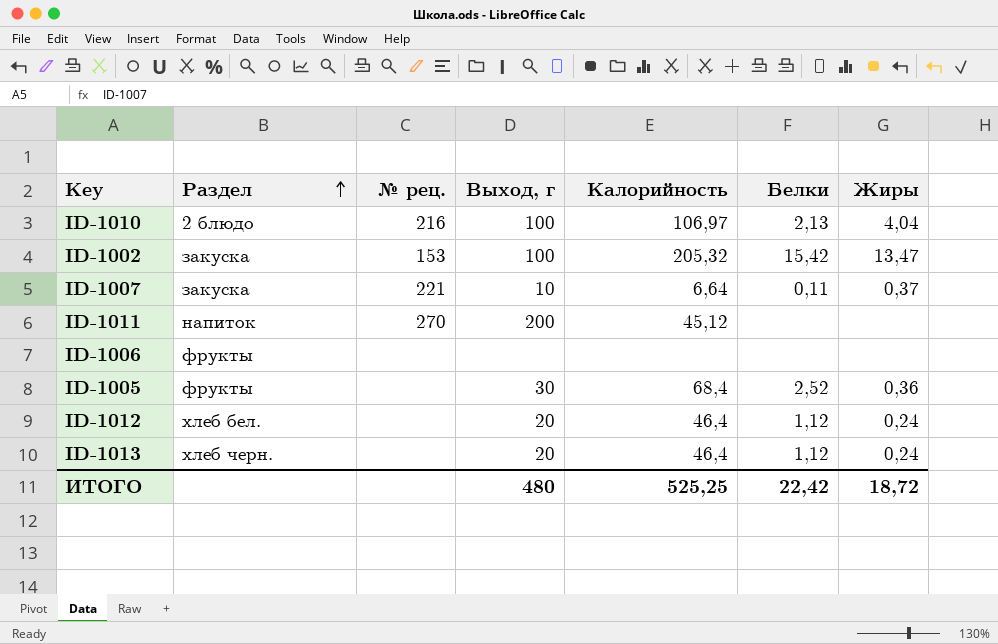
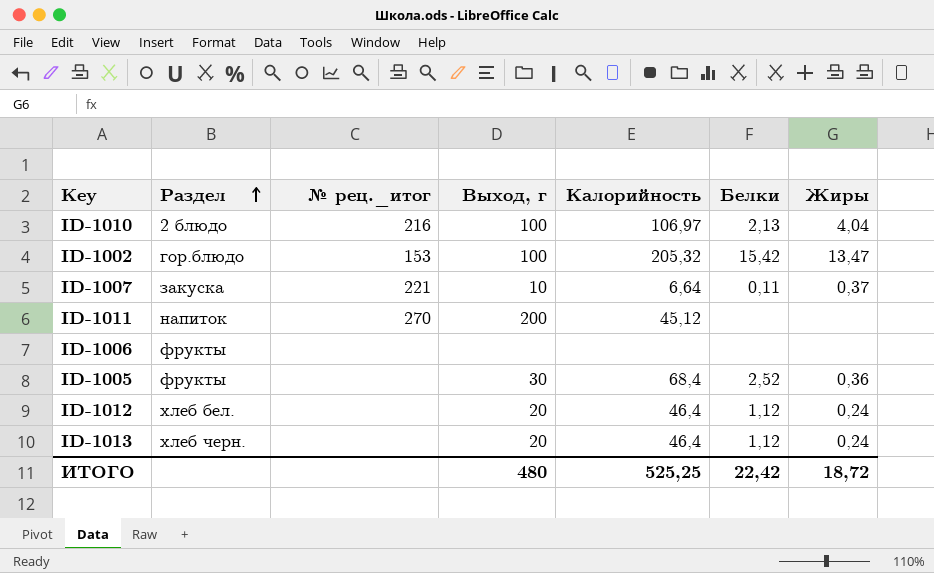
column name: № рец. -> № рец._итог
ID-1002 | Раздел: закуска -> гор.блюдо

